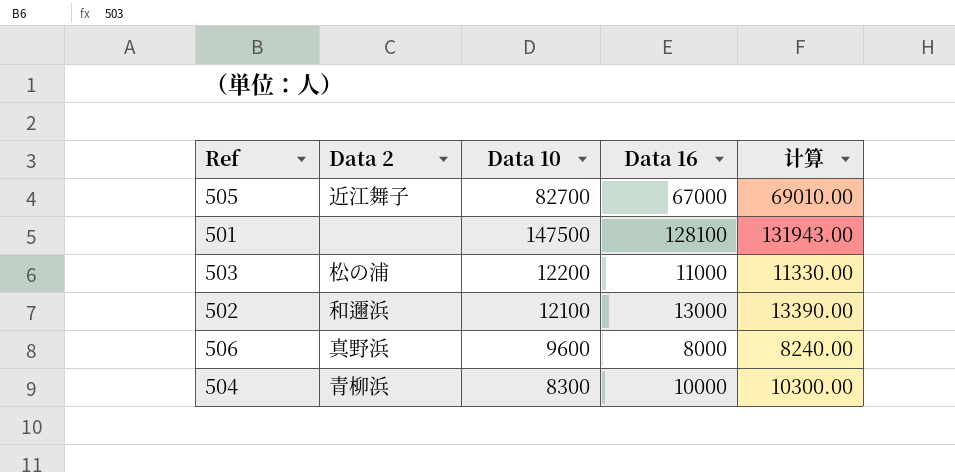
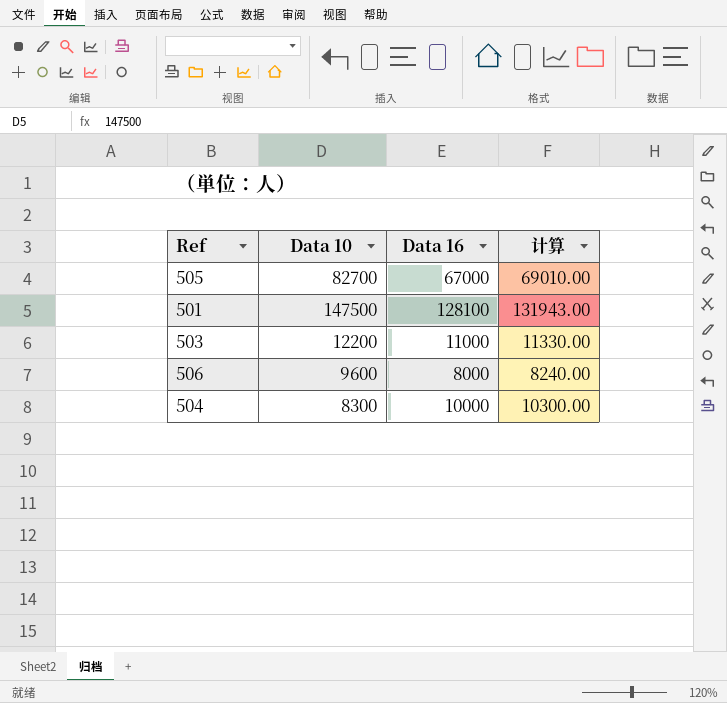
column Data 2 | position: 2 -> none
row 502: 和邇浜 | 12100 | 13000 | 13390.00 -> none

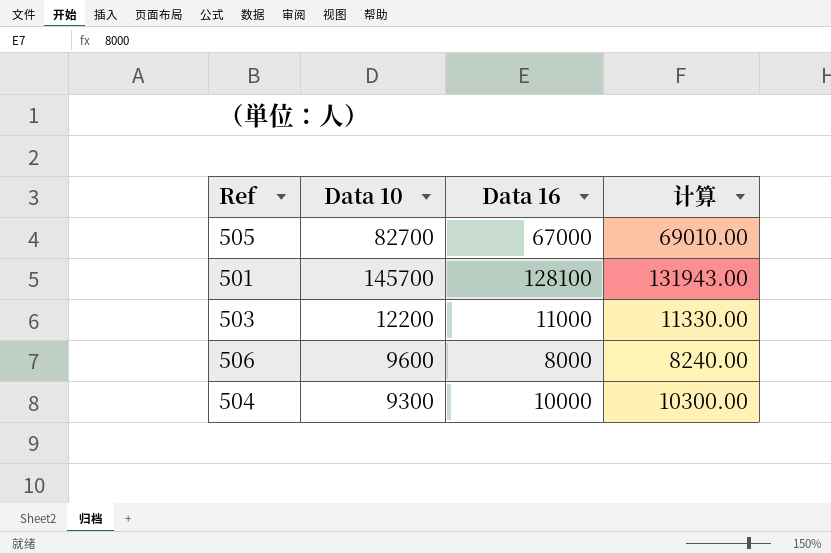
501 | Data 10: 147500 -> 145700
504 | Data 10: 8300 -> 9300

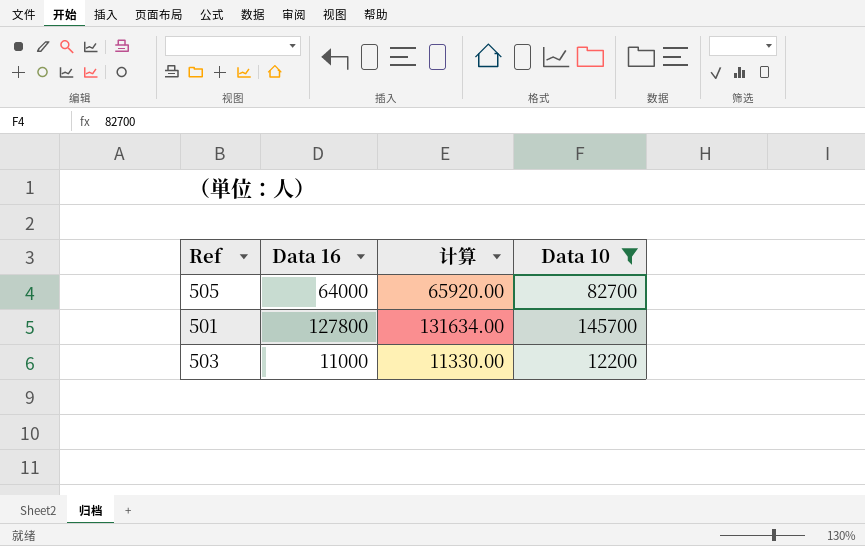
filter: none -> Data 10 >= 12200
column Data 10 | position: 2 -> 4
505 | Data 16: 67000 -> 64000
505 | 计算: 69010.00 -> 65920.00
501 | Data 16: 128100 -> 127800
501 | 计算: 131943.00 -> 131634.00

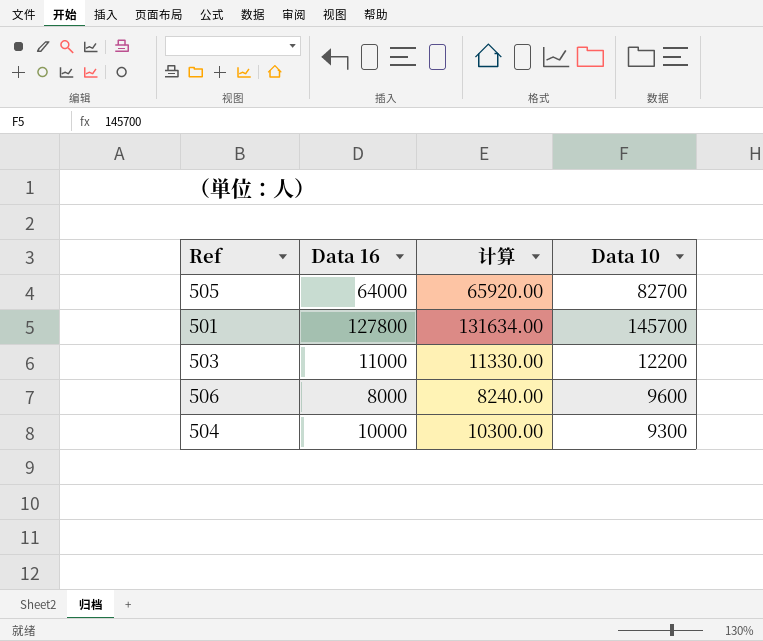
filter: Data 10 >= 12200 -> none

